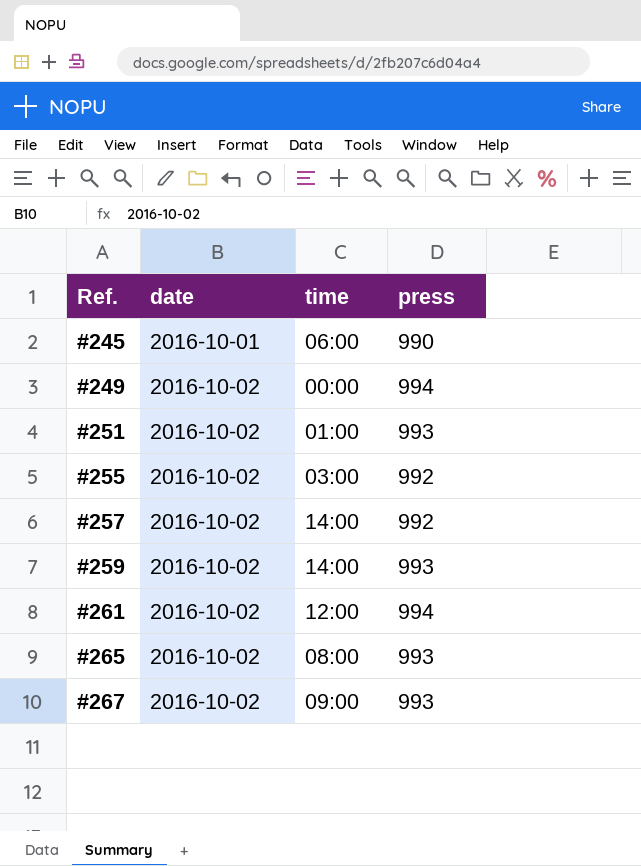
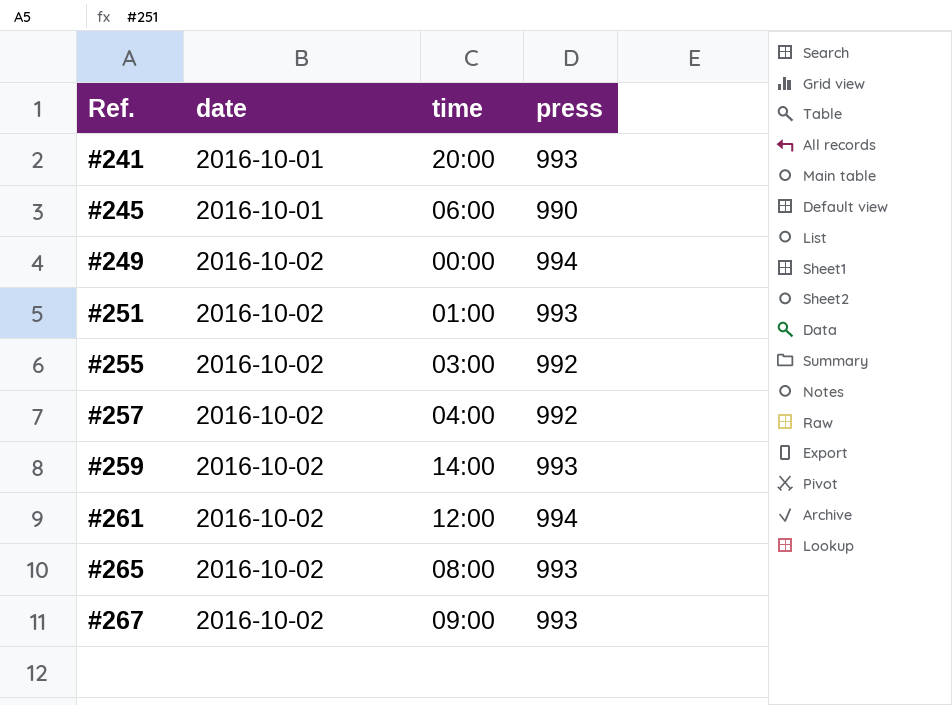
row #241: none -> 2016-10-01 | 20:00 | 993
#257 | time: 14:00 -> 04:00

